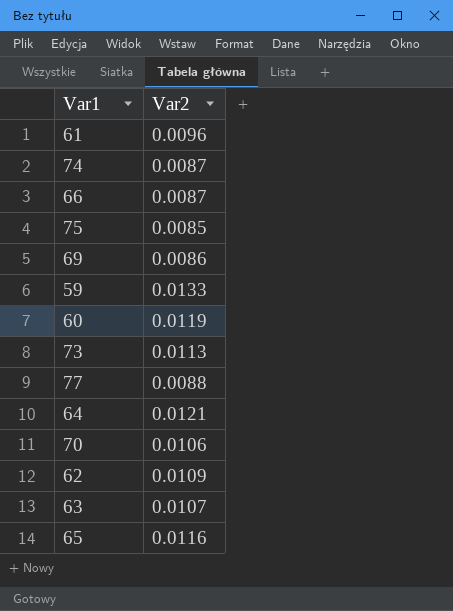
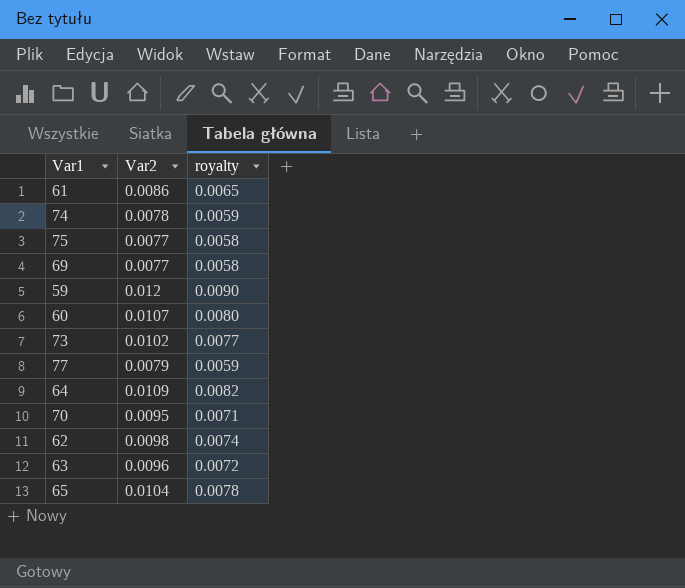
column royalty | formula: none -> [Var2] * 0.75
row 66: 0.0087 -> none
61 | Var2: 0.0096 -> 0.0086
74 | Var2: 0.0087 -> 0.0078
75 | Var2: 0.0085 -> 0.0077
69 | Var2: 0.0086 -> 0.0077
59 | Var2: 0.0133 -> 0.012
60 | Var2: 0.0119 -> 0.0107
73 | Var2: 0.0113 -> 0.0102
77 | Var2: 0.0088 -> 0.0079
64 | Var2: 0.0121 -> 0.0109
70 | Var2: 0.0106 -> 0.0095
62 | Var2: 0.0109 -> 0.0098
63 | Var2: 0.0107 -> 0.0096
65 | Var2: 0.0116 -> 0.0104

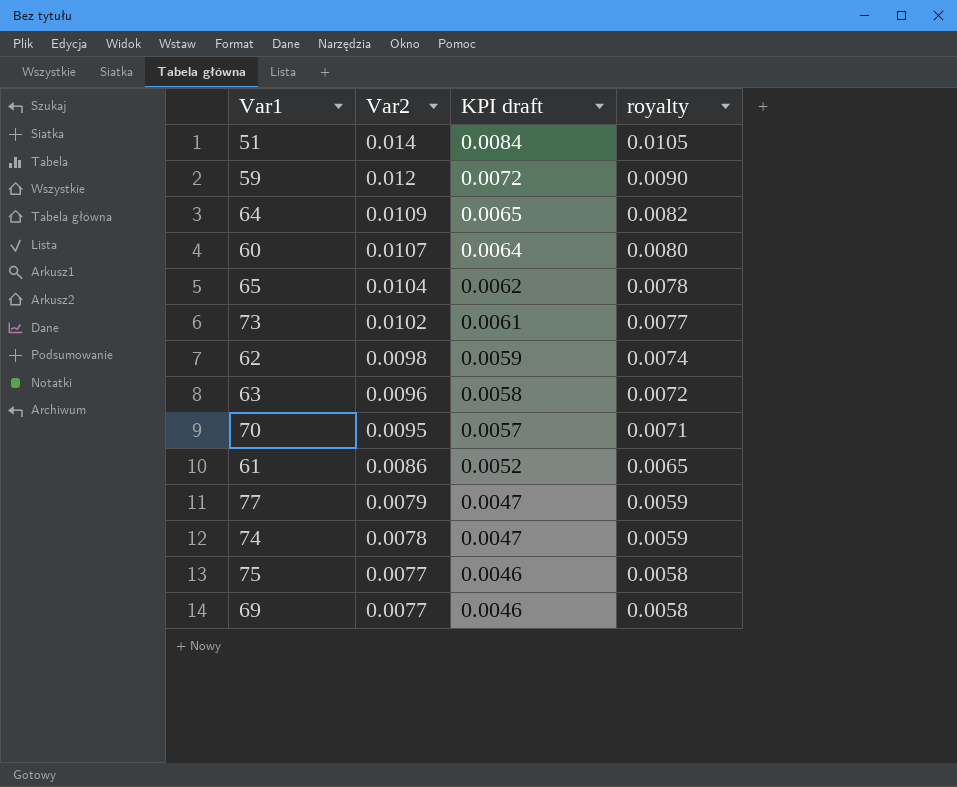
row order: none -> Var2 descending
column KPI draft | formula: none -> [Var2] * 0.6
row 51: none -> 0.014 | 0.0084 | 0.0105

